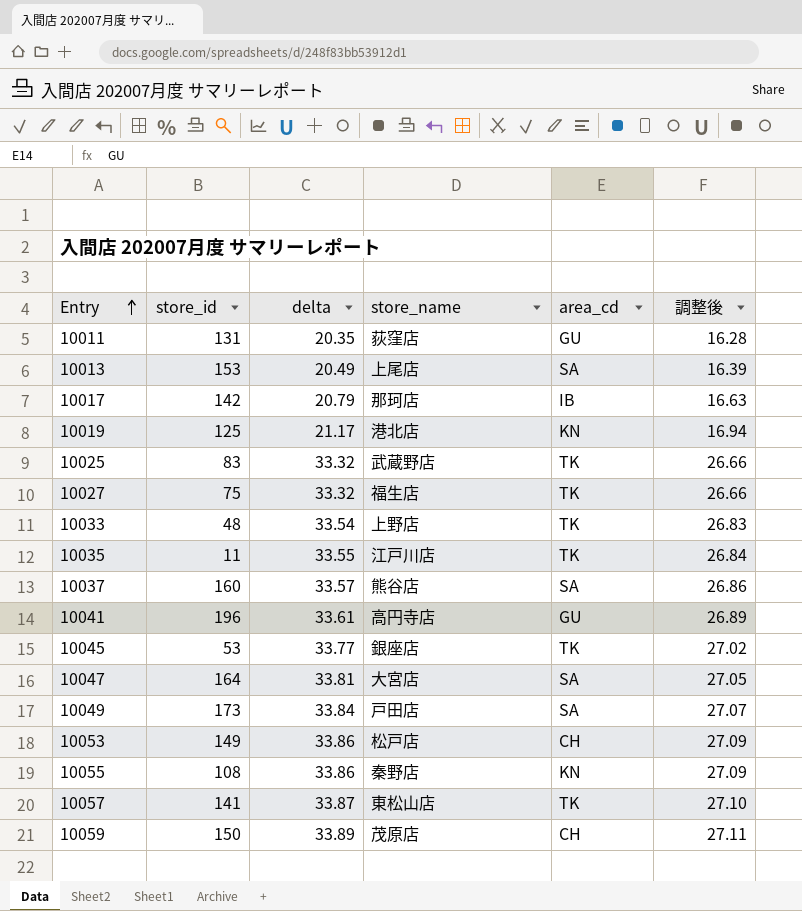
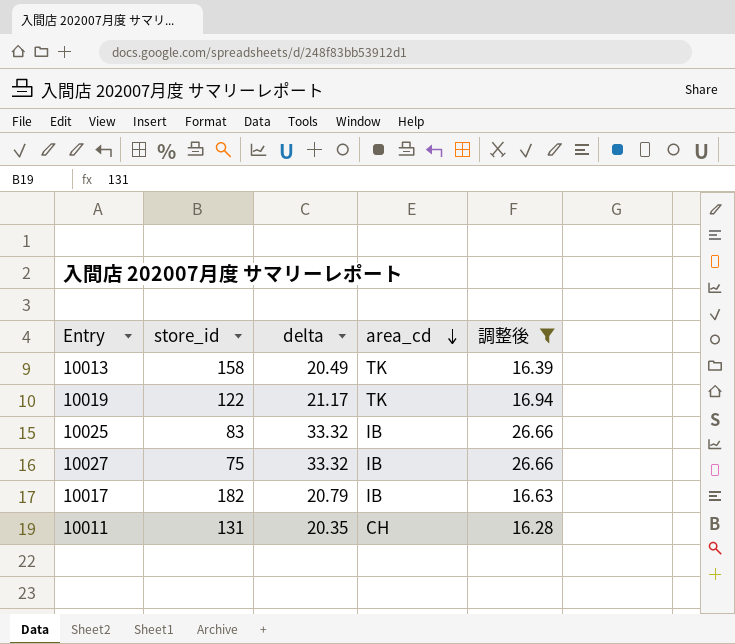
filter: none -> 調整後 <= 26.66
row order: Entry ascending -> area_cd descending
column store_name | position: 4 -> none
10013 | store_id: 153 -> 158
10013 | area_cd: SA -> TK
10019 | store_id: 125 -> 122
10019 | area_cd: KN -> TK
10025 | area_cd: TK -> IB
10027 | area_cd: TK -> IB
10017 | store_id: 142 -> 182
10011 | area_cd: GU -> CH

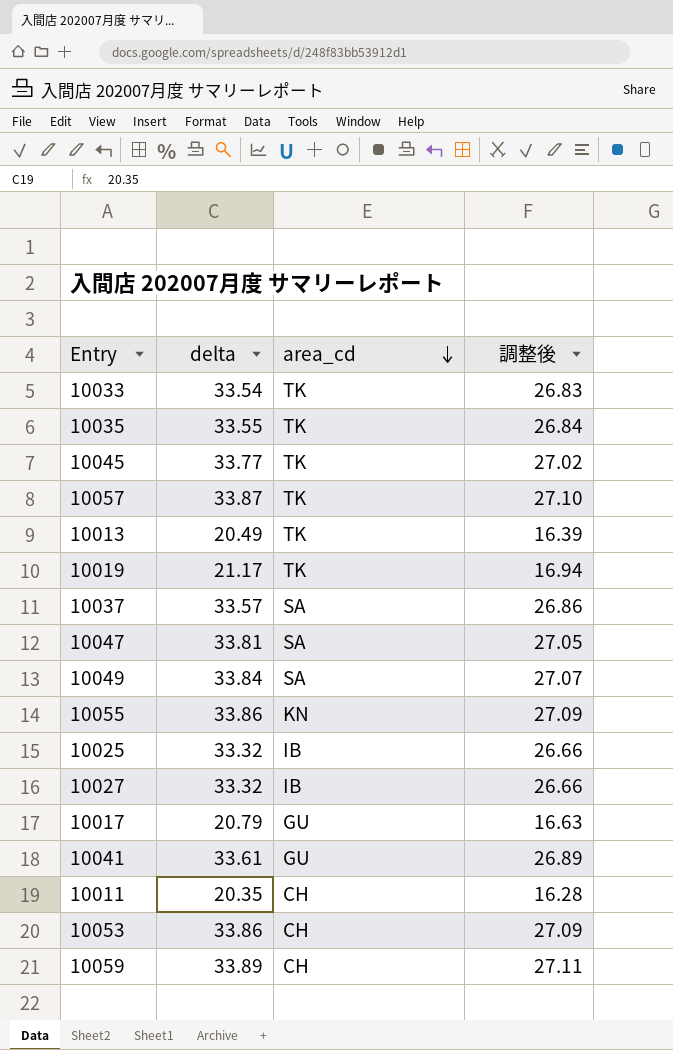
filter: 調整後 <= 26.66 -> none
column store_id | position: 2 -> none
10017 | area_cd: IB -> GU

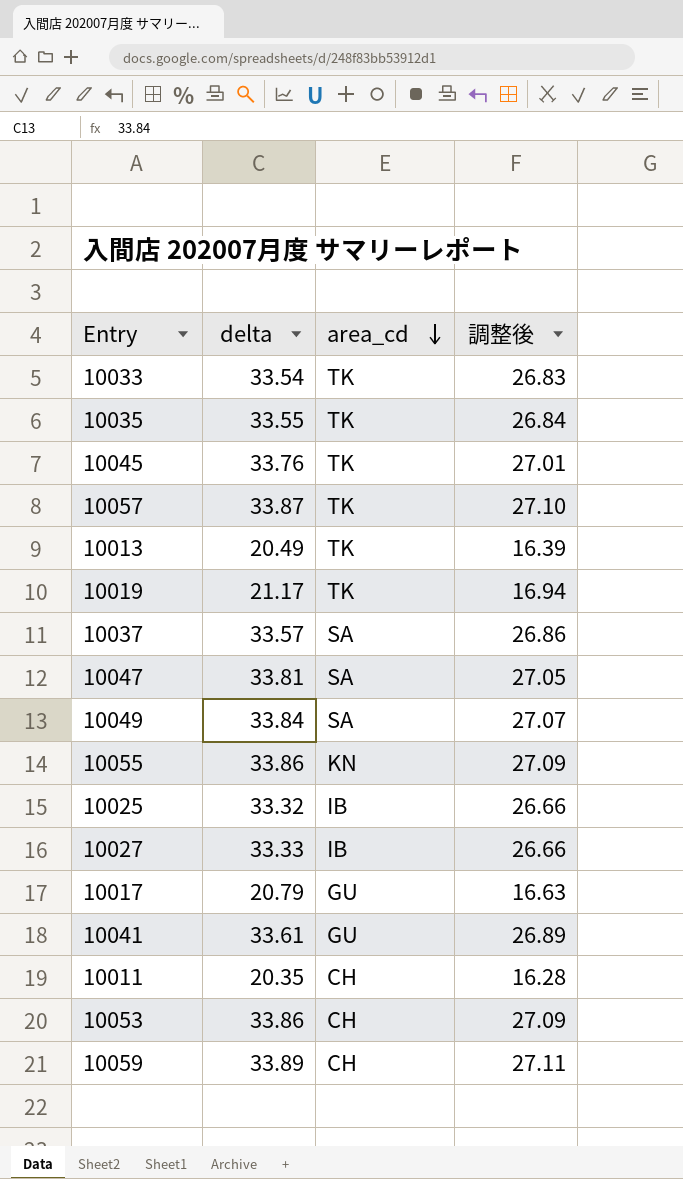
10045 | delta: 33.77 -> 33.76
10045 | 調整後: 27.02 -> 27.01
10027 | delta: 33.32 -> 33.33

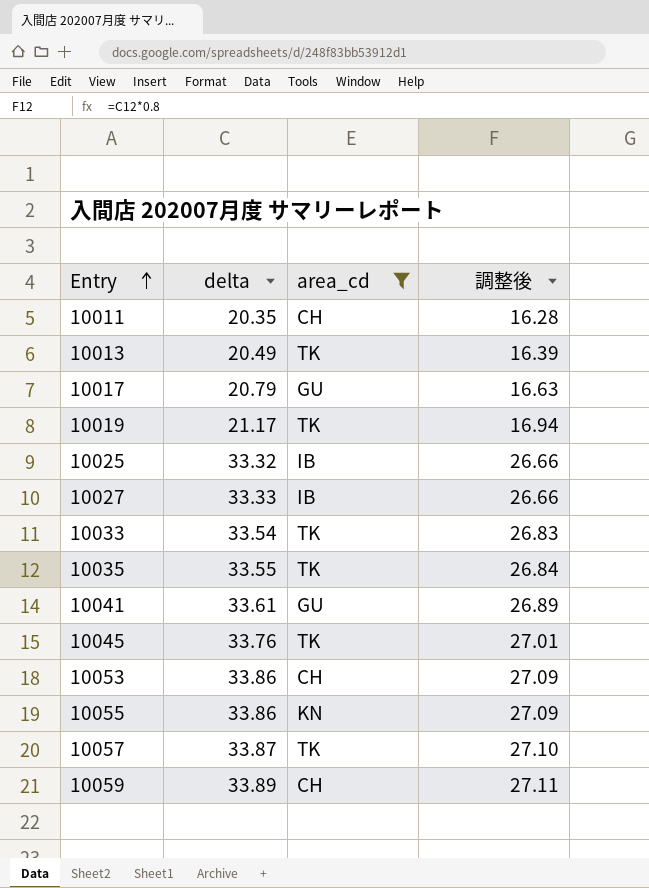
filter: none -> area_cd != SA
row order: area_cd descending -> Entry ascending

